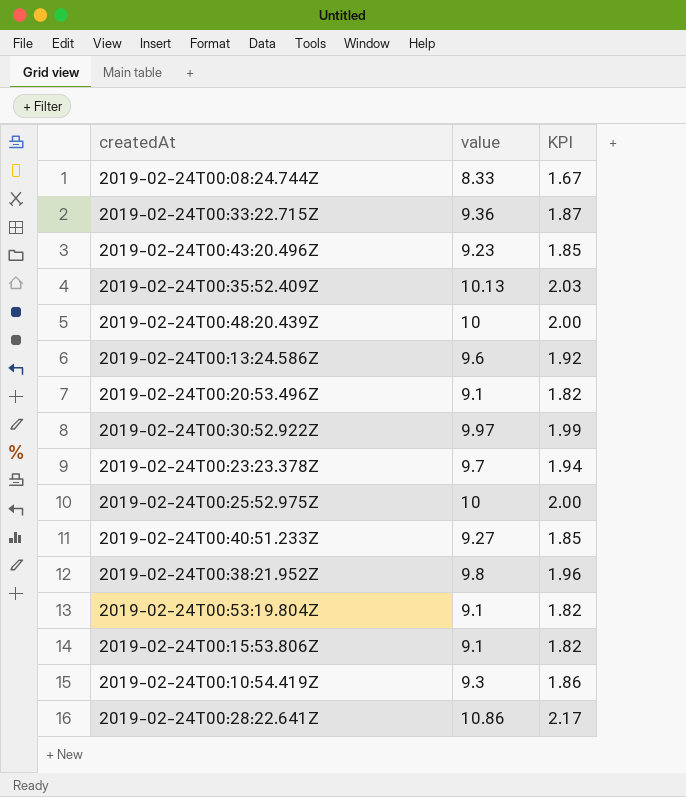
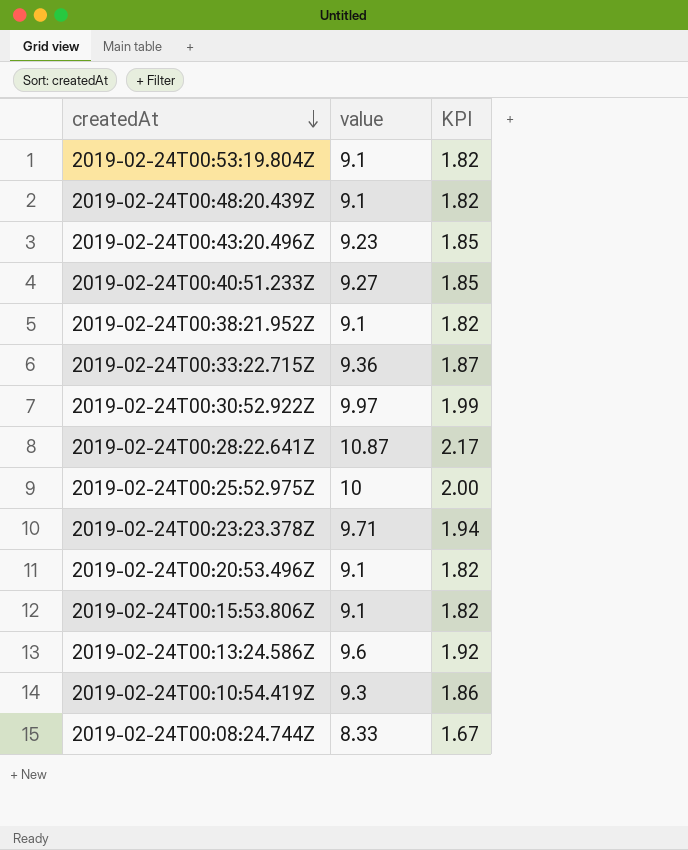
row order: none -> createdAt descending
row 2019-02-24T00:35:52.409Z: 10.13 | 2.03 -> none
2019-02-24T00:48:20.439Z | value: 10 -> 9.1
2019-02-24T00:48:20.439Z | KPI: 2.00 -> 1.82
2019-02-24T00:38:21.952Z | value: 9.8 -> 9.1
2019-02-24T00:38:21.952Z | KPI: 1.96 -> 1.82
2019-02-24T00:28:22.641Z | value: 10.86 -> 10.87
2019-02-24T00:23:23.378Z | value: 9.7 -> 9.71

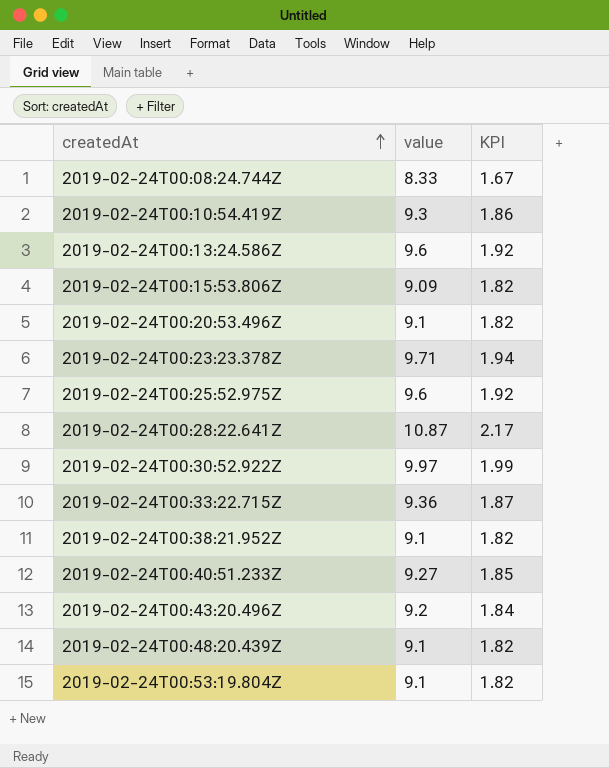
row order: createdAt descending -> createdAt ascending
2019-02-24T00:15:53.806Z | value: 9.1 -> 9.09
2019-02-24T00:25:52.975Z | value: 10 -> 9.6
2019-02-24T00:25:52.975Z | KPI: 2.00 -> 1.92
2019-02-24T00:43:20.496Z | value: 9.23 -> 9.2
2019-02-24T00:43:20.496Z | KPI: 1.85 -> 1.84

